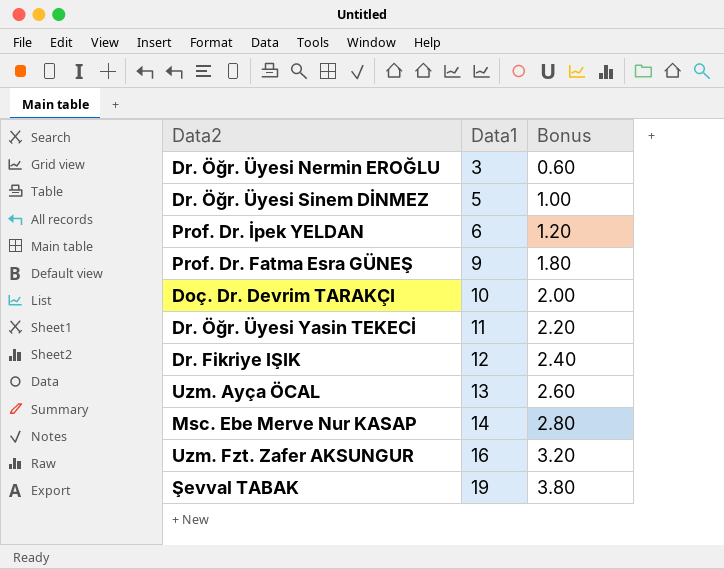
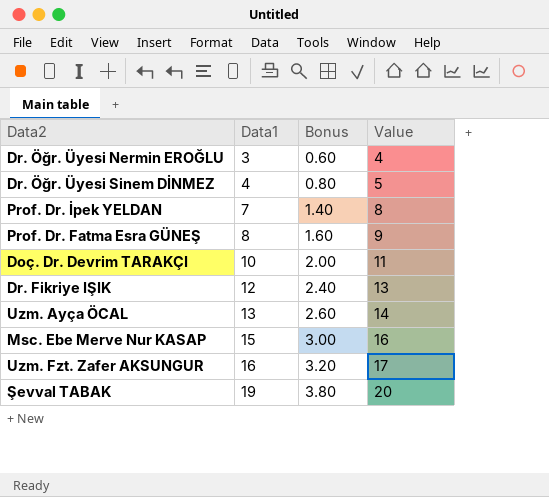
column Value | formula: none -> [Data1] + 1
row Dr. Öğr. Üyesi Yasin TEKECİ: 11 | 2.20 -> none
Dr. Öğr. Üyesi Sinem DİNMEZ | Data1: 5 -> 4
Dr. Öğr. Üyesi Sinem DİNMEZ | Bonus: 1.00 -> 0.80
Prof. Dr. İpek YELDAN | Data1: 6 -> 7
Prof. Dr. İpek YELDAN | Bonus: 1.20 -> 1.40
Prof. Dr. Fatma Esra GÜNEŞ | Data1: 9 -> 8
Prof. Dr. Fatma Esra GÜNEŞ | Bonus: 1.80 -> 1.60
Msc. Ebe Merve Nur KASAP | Data1: 14 -> 15
Msc. Ebe Merve Nur KASAP | Bonus: 2.80 -> 3.00

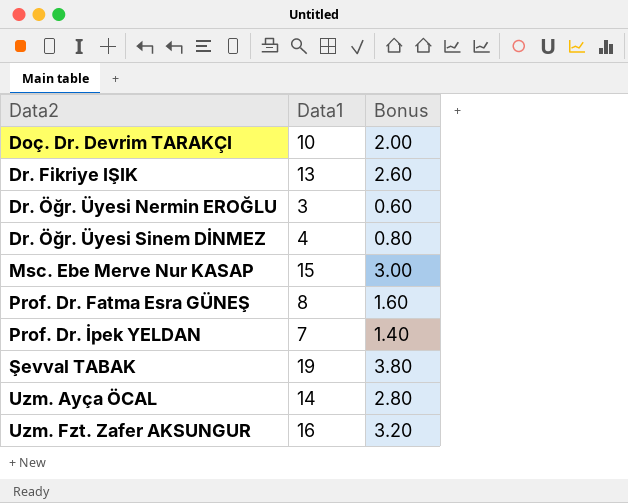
row order: Data1 ascending -> Data2 ascending
column Value | formula: [Data1] + 1 -> none
Dr. Fikriye IŞIK | Data1: 12 -> 13
Dr. Fikriye IŞIK | Bonus: 2.40 -> 2.60
Uzm. Ayça ÖCAL | Data1: 13 -> 14
Uzm. Ayça ÖCAL | Bonus: 2.60 -> 2.80

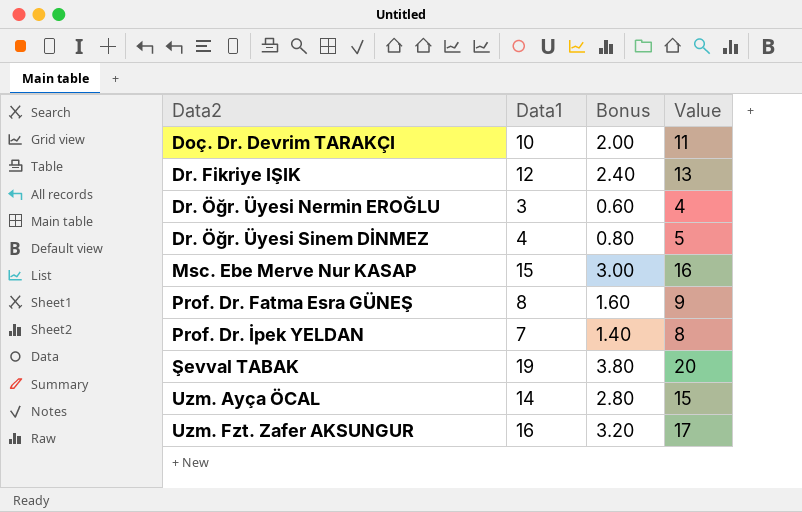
column Value | formula: none -> [Data1] + 1
Dr. Fikriye IŞIK | Data1: 13 -> 12
Dr. Fikriye IŞIK | Bonus: 2.60 -> 2.40

